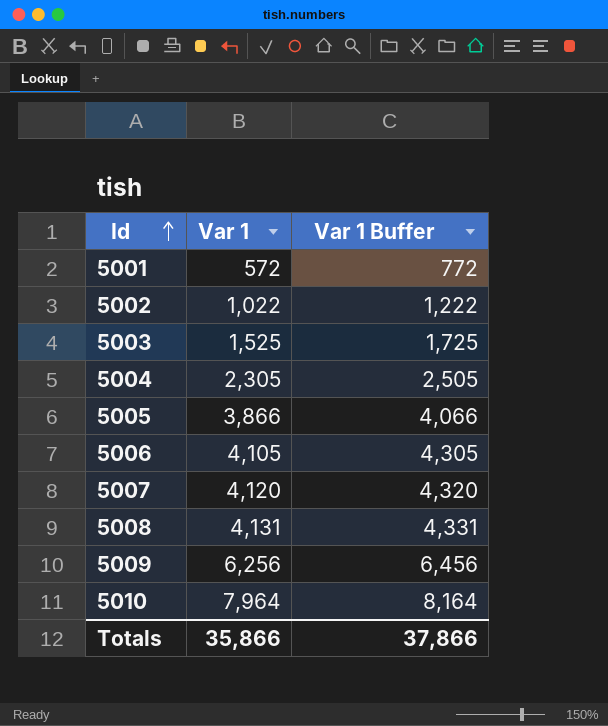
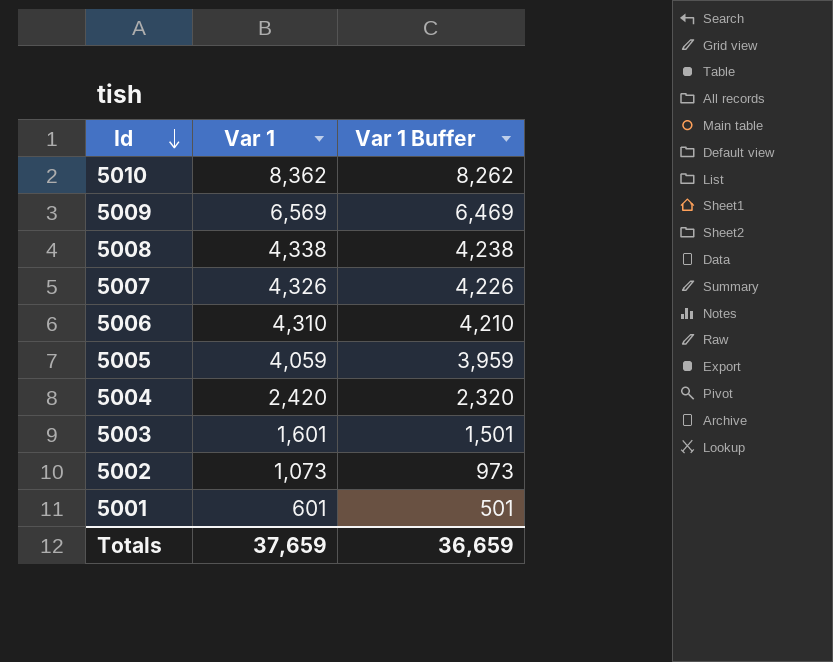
row order: Id ascending -> Id descending
column Var 1 Buffer | formula: [Var 1] + 200 -> [Var 1] - 100
5010 | Var 1: 7,964 -> 8,362
5009 | Var 1: 6,256 -> 6,569
5008 | Var 1: 4,131 -> 4,338
5007 | Var 1: 4,120 -> 4,326
5006 | Var 1: 4,105 -> 4,310
5005 | Var 1: 3,866 -> 4,059
5004 | Var 1: 2,305 -> 2,420
5003 | Var 1: 1,525 -> 1,601
5002 | Var 1: 1,022 -> 1,073
5001 | Var 1: 572 -> 601
Totals | Var 1: 35,866 -> 37,659
Totals | Var 1 Buffer: 37,866 -> 36,659

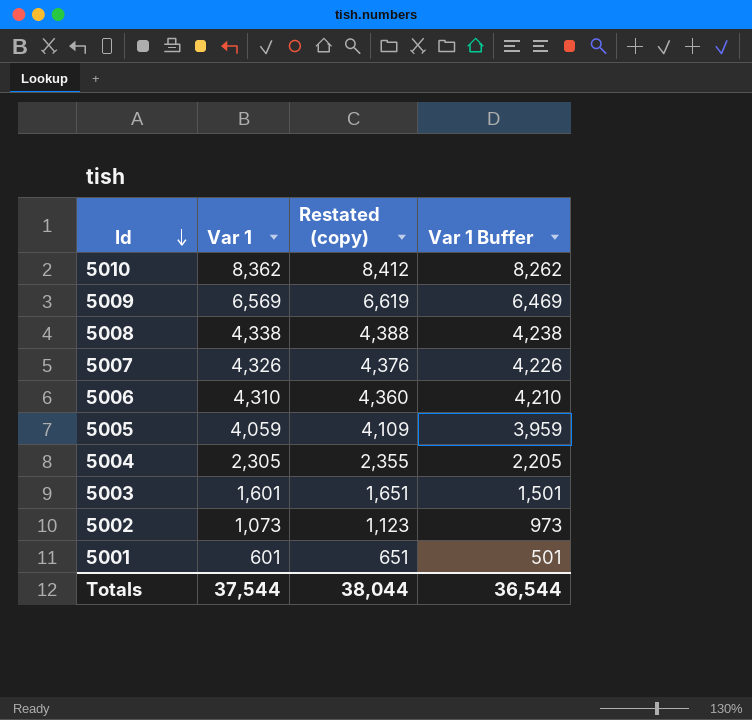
column Restated (copy) | formula: none -> [Var 1] + 50
5004 | Var 1: 2,420 -> 2,305
5004 | Var 1 Buffer: 2,320 -> 2,205
Totals | Var 1: 37,659 -> 37,544
Totals | Var 1 Buffer: 36,659 -> 36,544

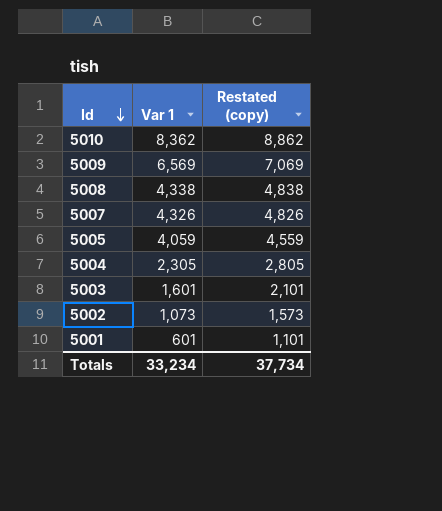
column Var 1 Buffer | formula: [Var 1] - 100 -> none
column Restated (copy) | formula: [Var 1] + 50 -> [Var 1] + 500
row 5006: 4,310 | 4,360 | 4,210 -> none
Totals | Var 1: 37,544 -> 33,234
Totals | Restated (copy): 38,044 -> 37,734

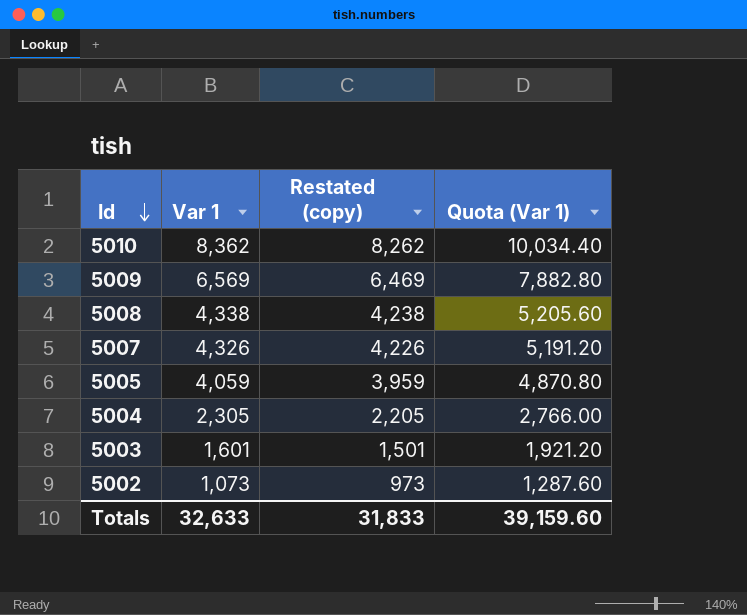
column Restated (copy) | formula: [Var 1] + 500 -> [Var 1] - 100
column Quota (Var 1) | formula: none -> [Var 1] * 1.2
row 5001: 601 | 1,101 -> none
Totals | Var 1: 33,234 -> 32,633
Totals | Restated (copy): 37,734 -> 31,833

